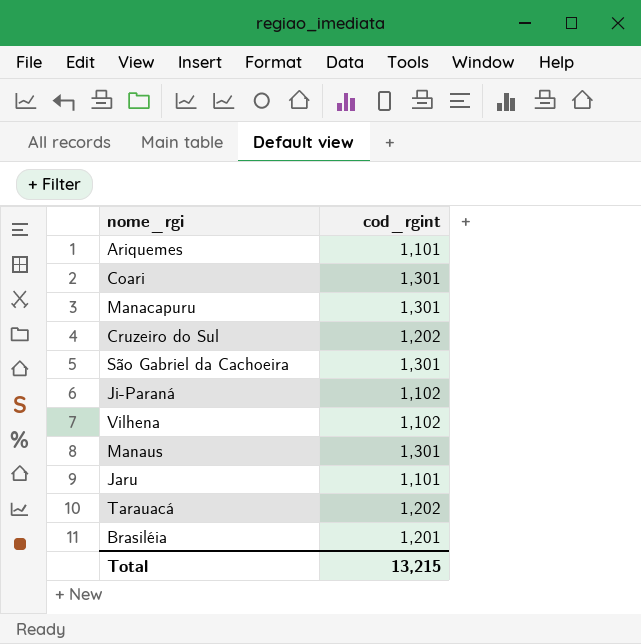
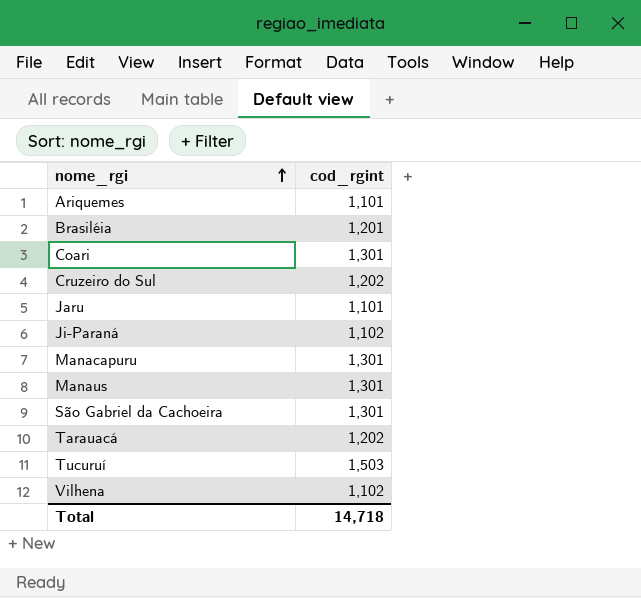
row order: none -> nome_rgi ascending
row Tucuruí: none -> 1,503
Total | cod_rgint: 13,215 -> 14,718

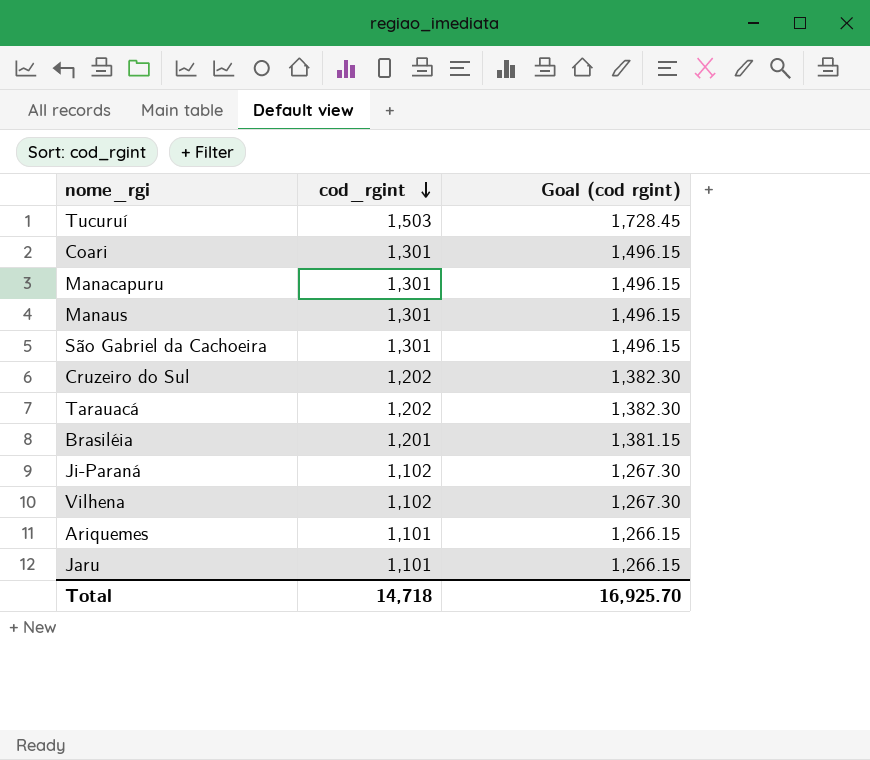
row order: nome_rgi ascending -> cod_rgint descending
column Goal (cod rgint) | formula: none -> [cod_rgint] * 1.15

